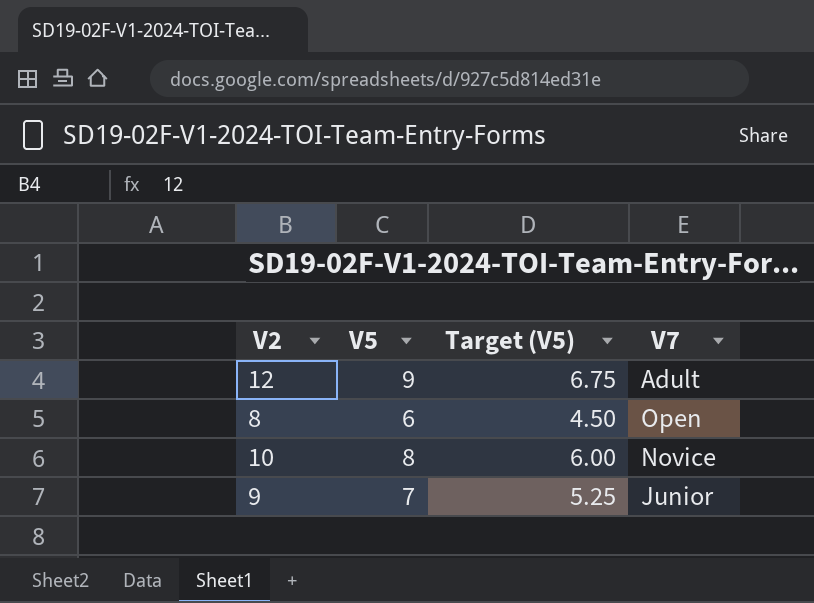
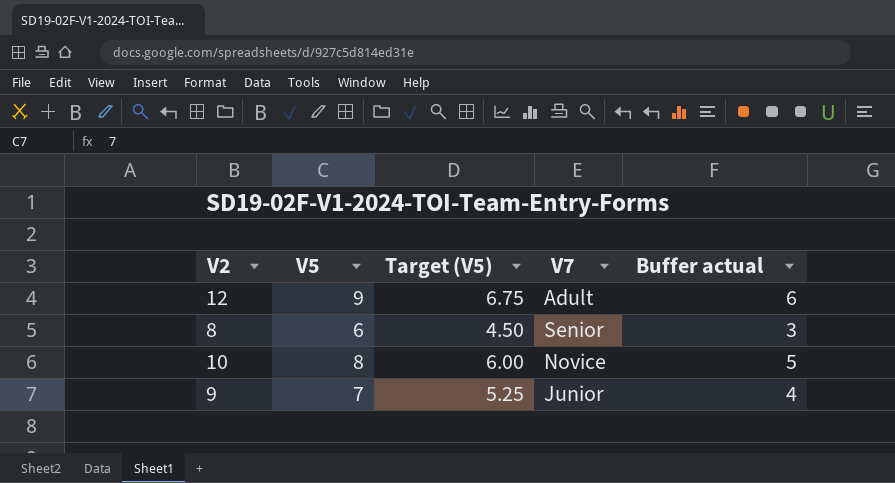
column Buffer actual | formula: none -> [V5] - 3
8 | V7: Open -> Senior

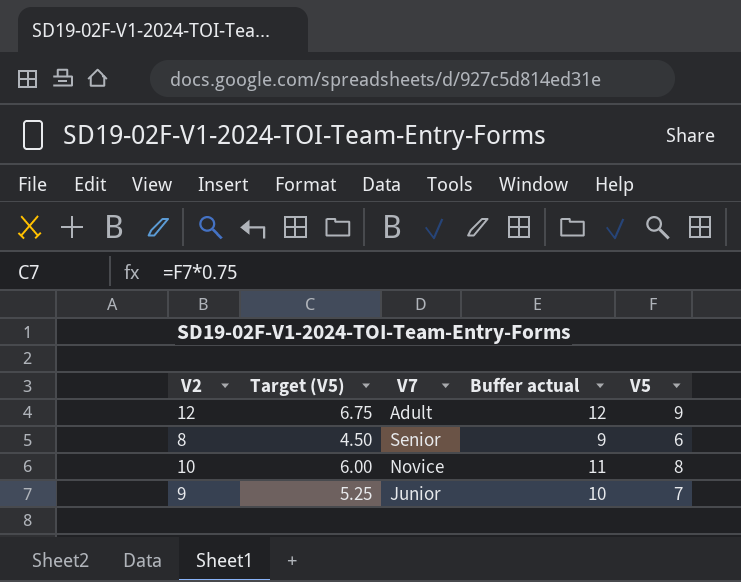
column Buffer actual | formula: [V5] - 3 -> [V5] + 3
column V5 | position: 2 -> 5

